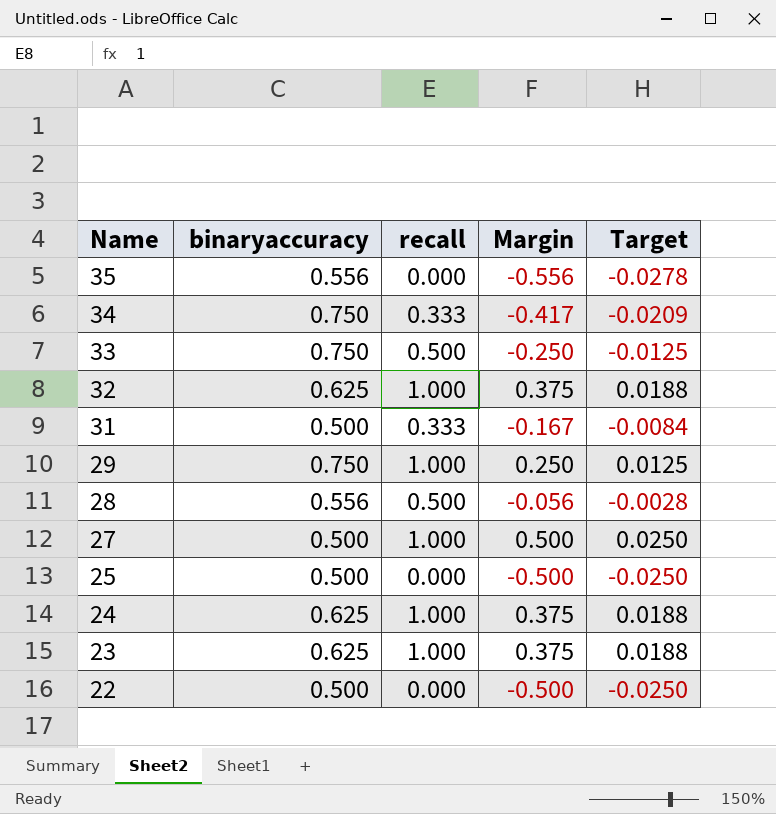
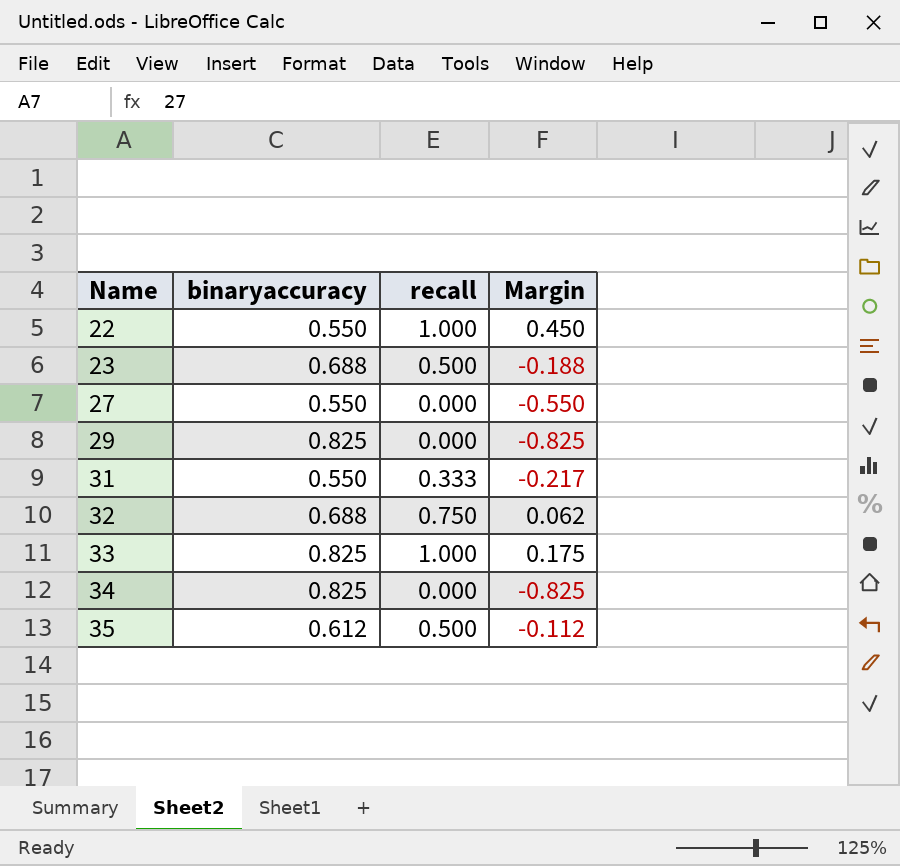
row order: Name descending -> Name ascending
column Target | formula: [Margin] * 0.05 -> none
row 28: 0.556 | 0.500 | -0.056 | -0.0028 -> none
row 25: 0.500 | 0.000 | -0.500 | -0.0250 -> none
row 24: 0.625 | 1.000 | 0.375 | 0.0188 -> none
22 | binaryaccuracy: 0.500 -> 0.550
22 | recall: 0.000 -> 1.000
22 | Margin: -0.500 -> 0.450
23 | binaryaccuracy: 0.625 -> 0.688
23 | recall: 1.000 -> 0.500
23 | Margin: 0.375 -> -0.188
27 | binaryaccuracy: 0.500 -> 0.550
27 | recall: 1.000 -> 0.000
27 | Margin: 0.500 -> -0.550
29 | binaryaccuracy: 0.750 -> 0.825
29 | recall: 1.000 -> 0.000
29 | Margin: 0.250 -> -0.825
31 | binaryaccuracy: 0.500 -> 0.550
31 | Margin: -0.167 -> -0.217
32 | binaryaccuracy: 0.625 -> 0.688
32 | recall: 1.000 -> 0.750
32 | Margin: 0.375 -> 0.062
33 | binaryaccuracy: 0.750 -> 0.825
33 | recall: 0.500 -> 1.000
33 | Margin: -0.250 -> 0.175
34 | binaryaccuracy: 0.750 -> 0.825
34 | recall: 0.333 -> 0.000
34 | Margin: -0.417 -> -0.825
35 | binaryaccuracy: 0.556 -> 0.612
35 | recall: 0.000 -> 0.500
35 | Margin: -0.556 -> -0.112

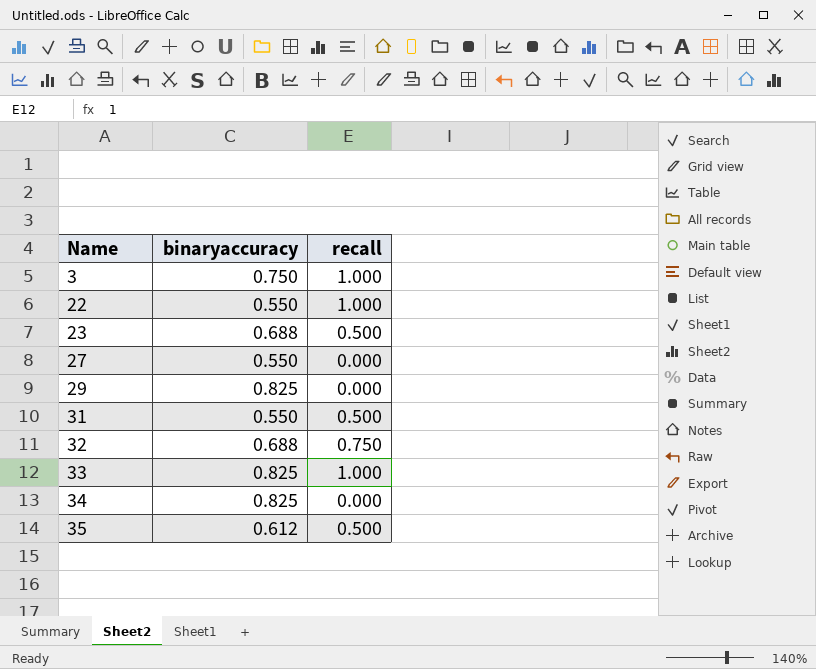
column Margin | formula: [recall] - [binaryaccuracy] -> none
row 3: none -> 0.750 | 1.000
31 | recall: 0.333 -> 0.500

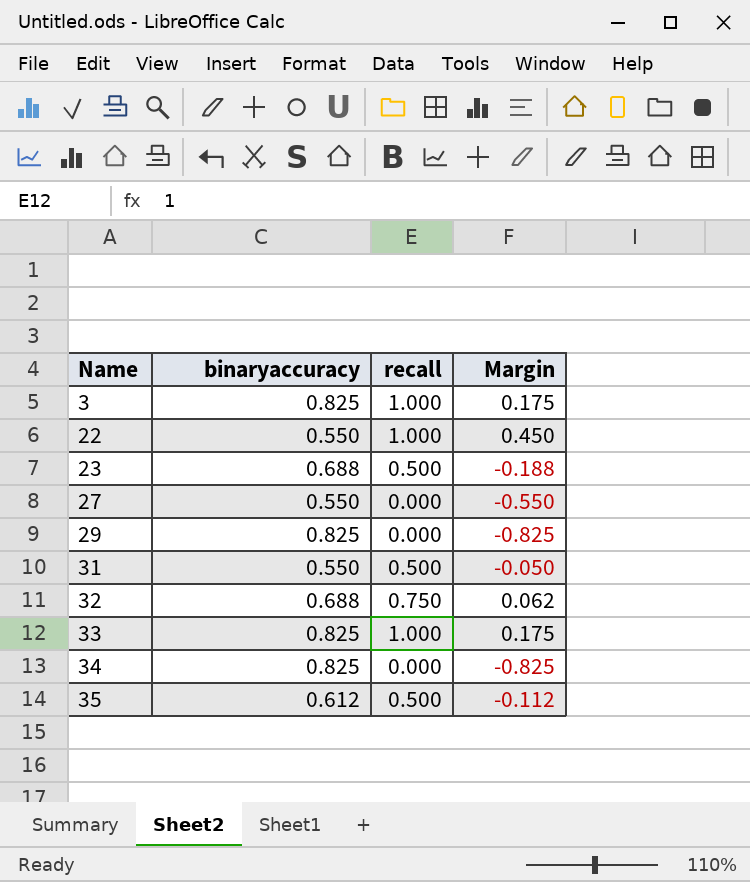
column Margin | formula: none -> [recall] - [binaryaccuracy]
3 | binaryaccuracy: 0.750 -> 0.825

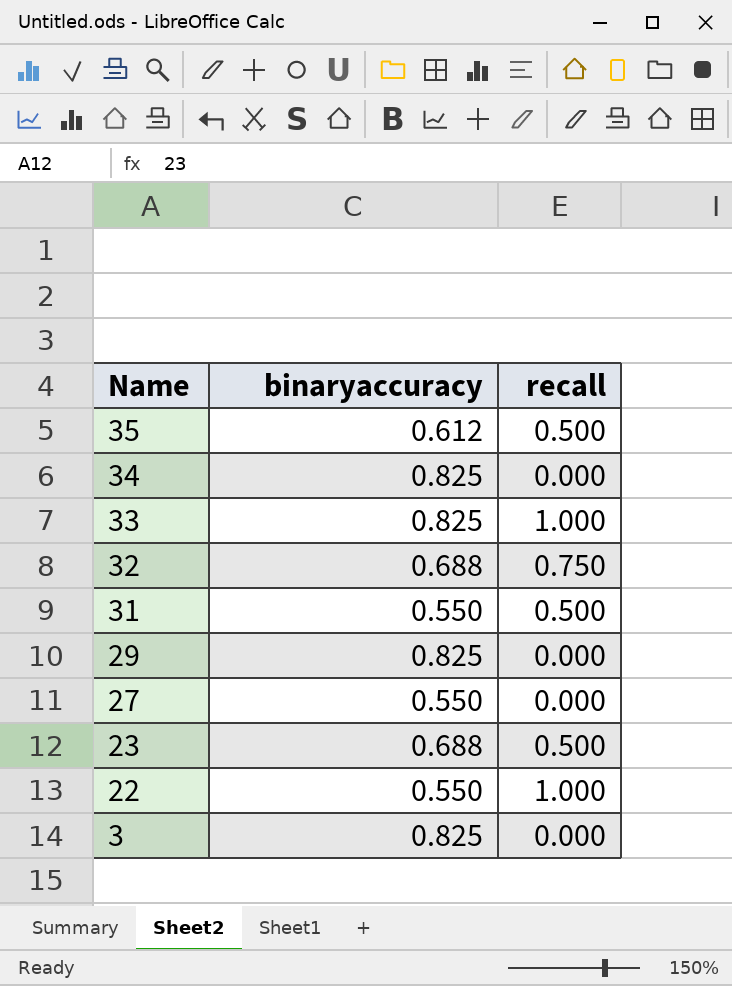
row order: Name ascending -> Name descending
column Margin | formula: [recall] - [binaryaccuracy] -> none
3 | recall: 1.000 -> 0.000

